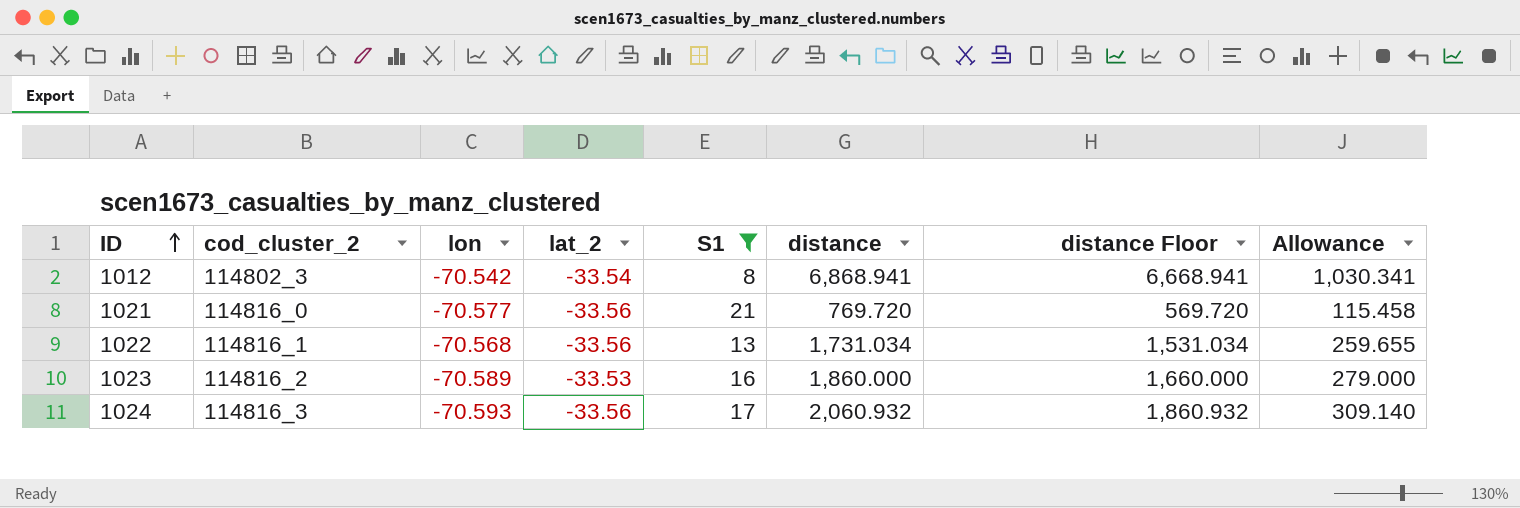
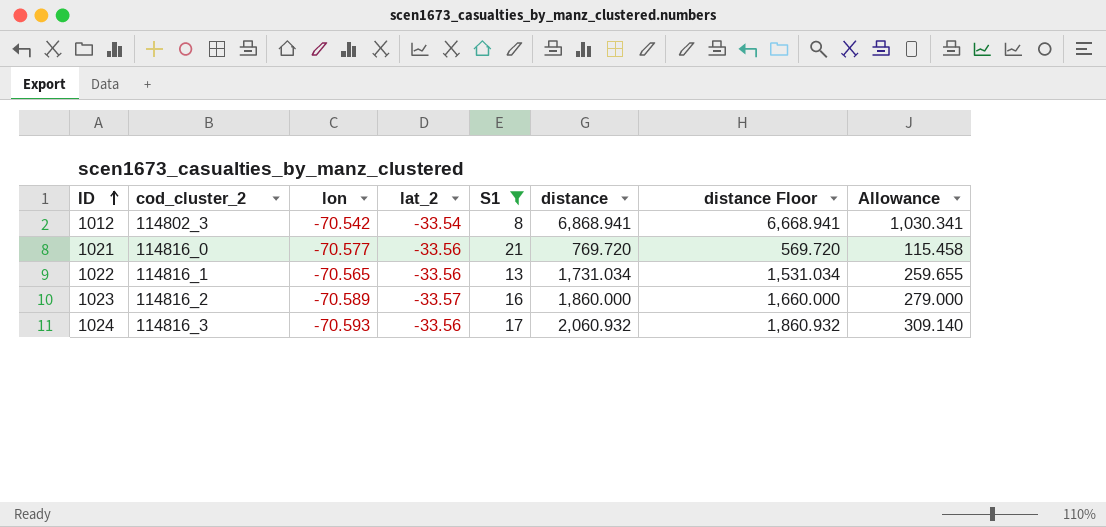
1022 | lon: -70.568 -> -70.565
1023 | lat_2: -33.53 -> -33.57

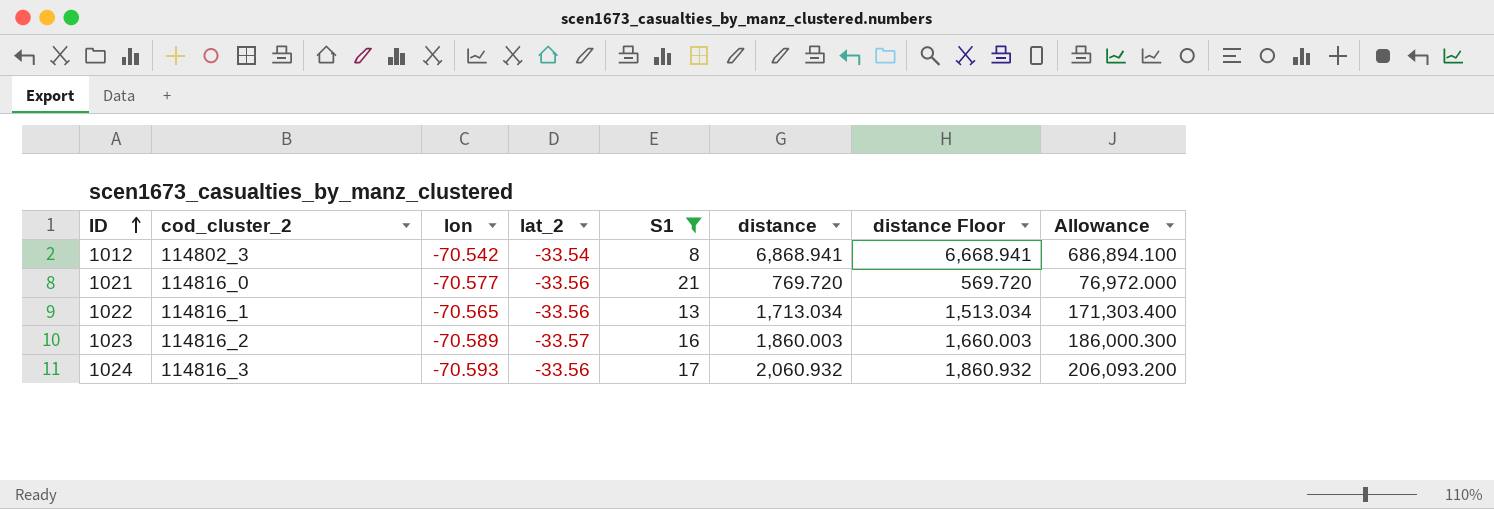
column Allowance | formula: [distance] * 0.15 -> [distance] * 100
1022 | distance: 1,731.034 -> 1,713.034
1022 | distance Floor: 1,531.034 -> 1,513.034
1023 | distance: 1,860.000 -> 1,860.003
1023 | distance Floor: 1,660.000 -> 1,660.003

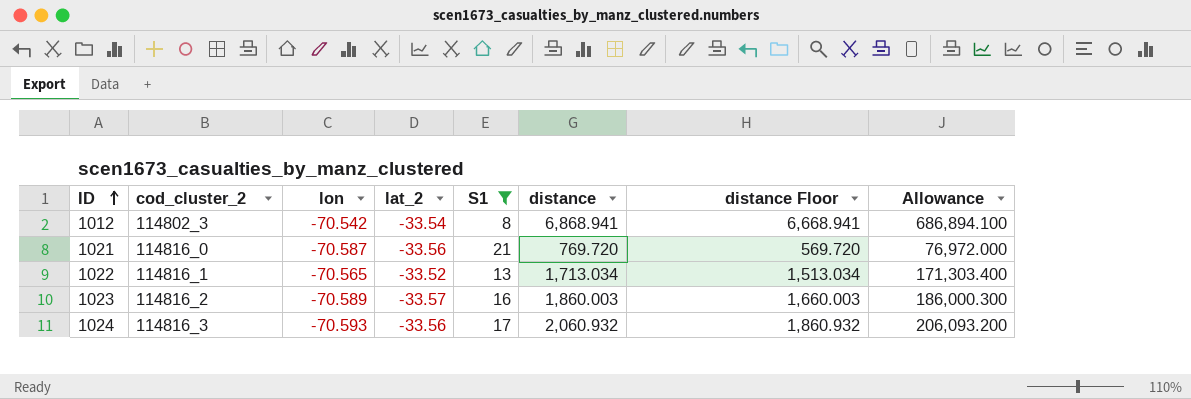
1021 | lon: -70.577 -> -70.587
1022 | lat_2: -33.56 -> -33.52

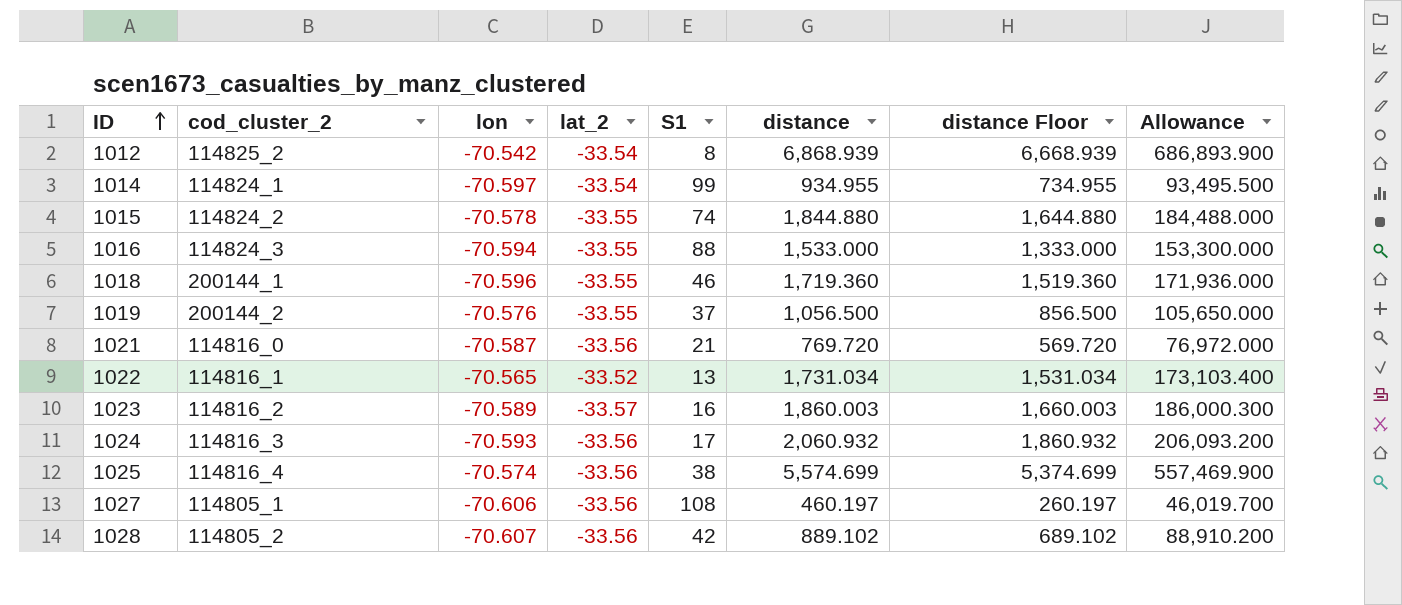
filter: S1 <= 21 -> none
1012 | cod_cluster_2: 114802_3 -> 114825_2
1012 | distance: 6,868.941 -> 6,868.939
1012 | distance Floor: 6,668.941 -> 6,668.939
1012 | Allowance: 686,894.100 -> 686,893.900
1022 | distance: 1,713.034 -> 1,731.034
1022 | distance Floor: 1,513.034 -> 1,531.034
1022 | Allowance: 171,303.400 -> 173,103.400

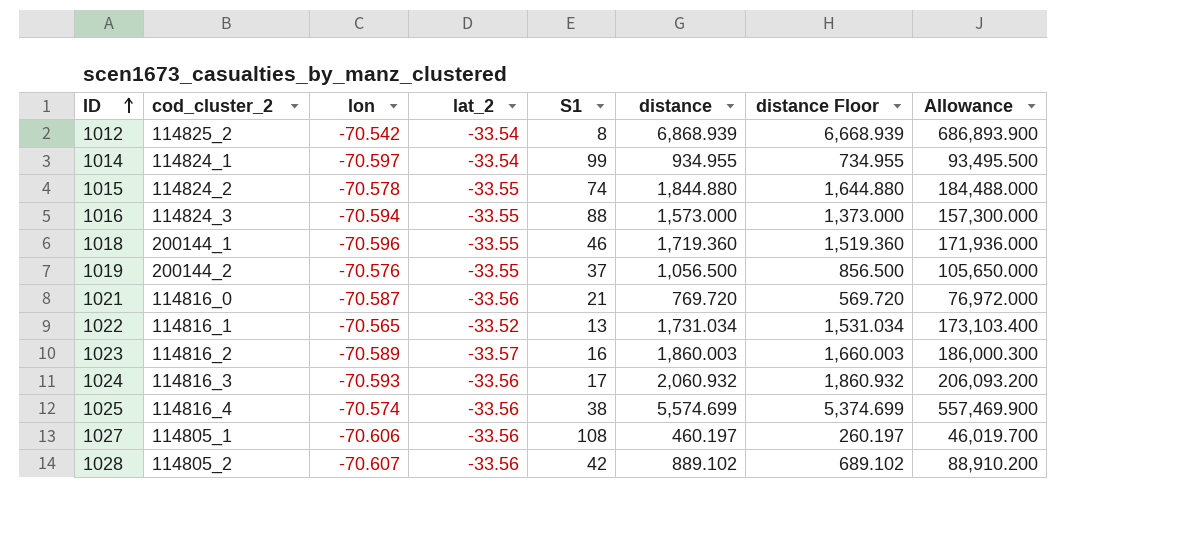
1016 | distance: 1,533.000 -> 1,573.000
1016 | distance Floor: 1,333.000 -> 1,373.000
1016 | Allowance: 153,300.000 -> 157,300.000

